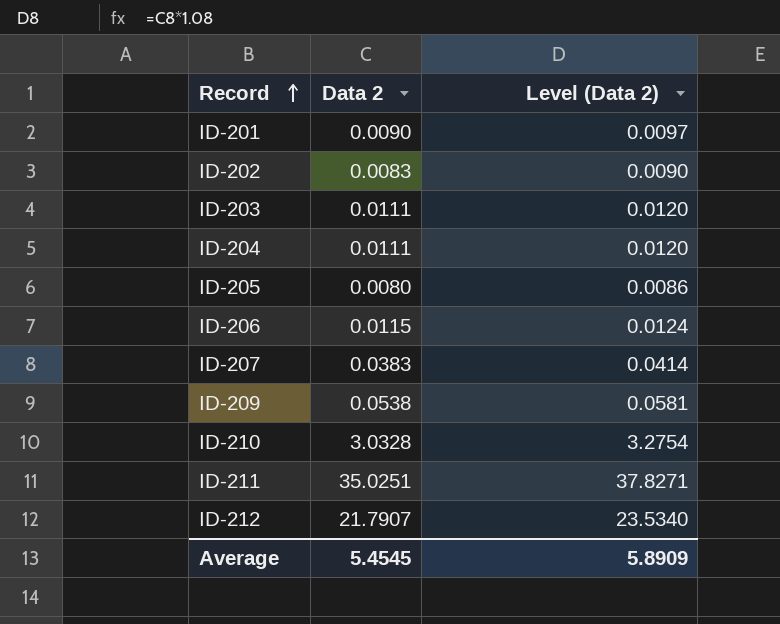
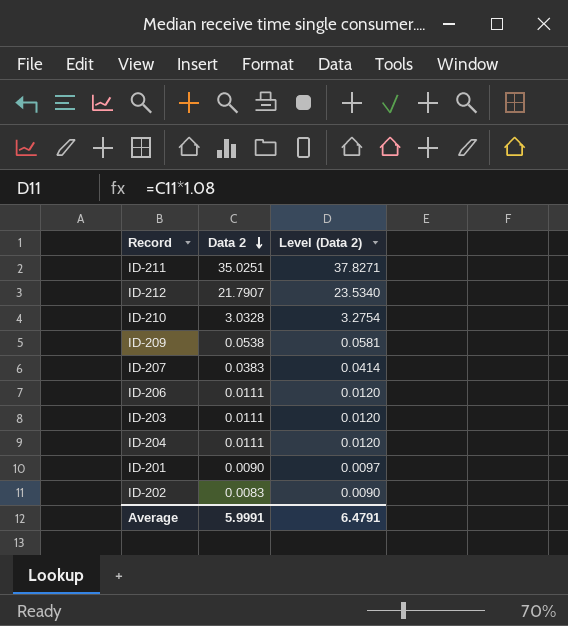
row order: Record ascending -> Data 2 descending
row ID-205: 0.0080 | 0.0086 -> none
ID-206 | Data 2: 0.0115 -> 0.0111
ID-206 | Level (Data 2): 0.0124 -> 0.0120
Average | Data 2: 5.4545 -> 5.9991
Average | Level (Data 2): 5.8909 -> 6.4791

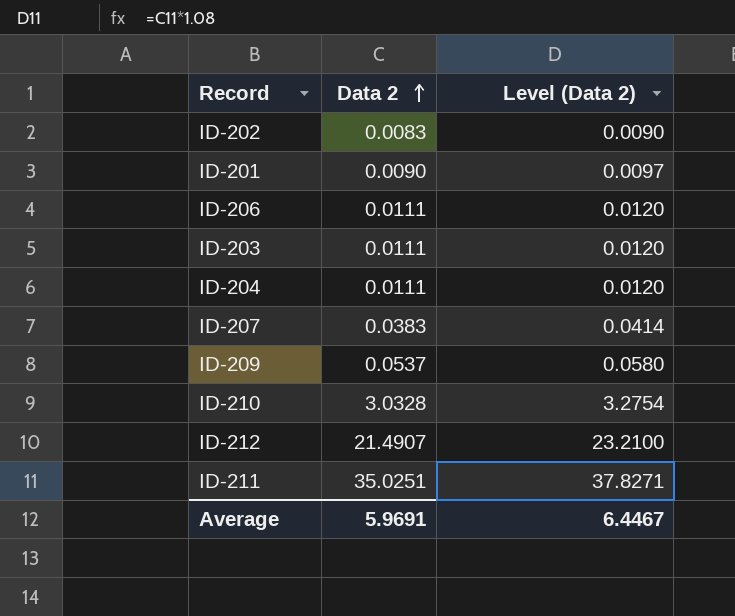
row order: Data 2 descending -> Data 2 ascending
ID-209 | Data 2: 0.0538 -> 0.0537
ID-209 | Level (Data 2): 0.0581 -> 0.0580
ID-212 | Data 2: 21.7907 -> 21.4907
ID-212 | Level (Data 2): 23.5340 -> 23.2100
Average | Data 2: 5.9991 -> 5.9691
Average | Level (Data 2): 6.4791 -> 6.4467

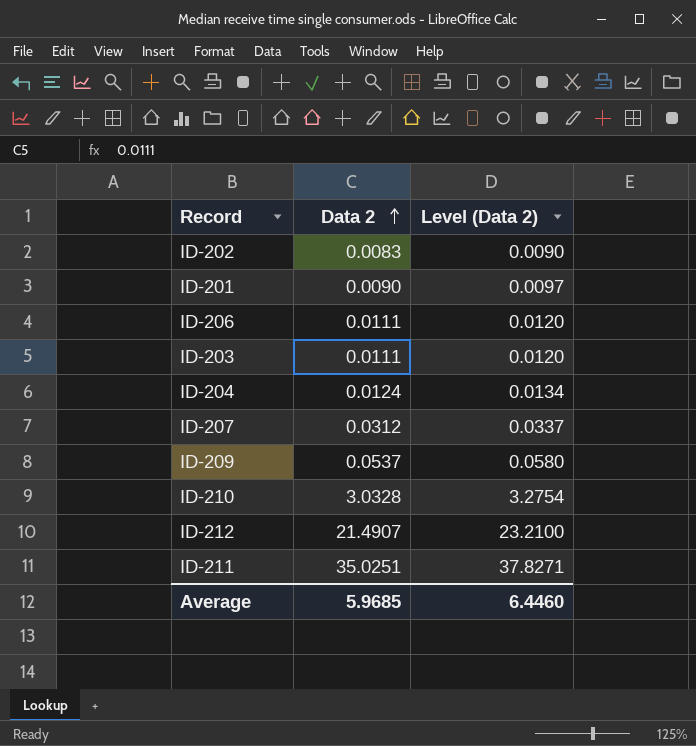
ID-204 | Data 2: 0.0111 -> 0.0124
ID-204 | Level (Data 2): 0.0120 -> 0.0134
ID-207 | Data 2: 0.0383 -> 0.0312
ID-207 | Level (Data 2): 0.0414 -> 0.0337
Average | Data 2: 5.9691 -> 5.9685
Average | Level (Data 2): 6.4467 -> 6.4460

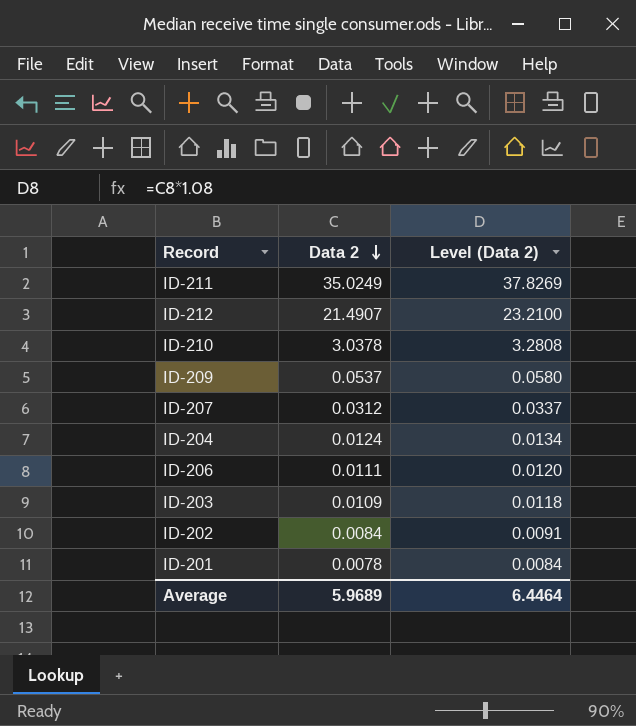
row order: Data 2 ascending -> Data 2 descending
ID-211 | Data 2: 35.0251 -> 35.0249
ID-211 | Level (Data 2): 37.8271 -> 37.8269
ID-210 | Data 2: 3.0328 -> 3.0378
ID-210 | Level (Data 2): 3.2754 -> 3.2808
ID-203 | Data 2: 0.0111 -> 0.0109
ID-203 | Level (Data 2): 0.0120 -> 0.0118
ID-202 | Data 2: 0.0083 -> 0.0084
ID-202 | Level (Data 2): 0.0090 -> 0.0091
ID-201 | Data 2: 0.0090 -> 0.0078
ID-201 | Level (Data 2): 0.0097 -> 0.0084
Average | Data 2: 5.9685 -> 5.9689
Average | Level (Data 2): 6.4460 -> 6.4464

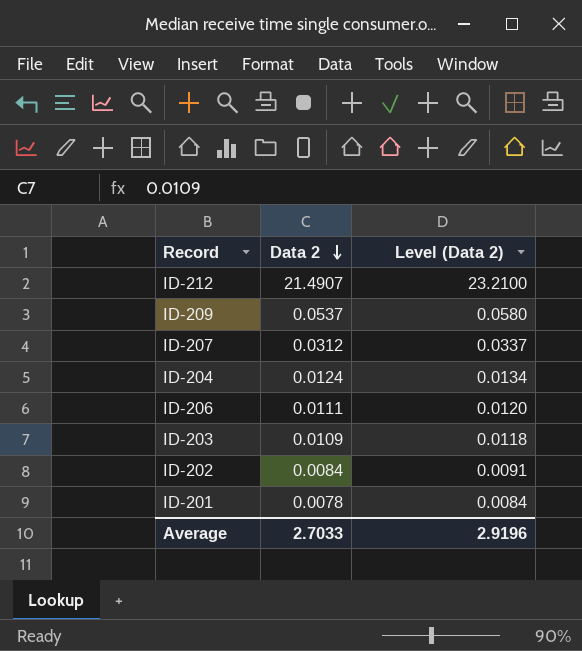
row ID-211: 35.0249 | 37.8269 -> none
row ID-210: 3.0378 | 3.2808 -> none
Average | Data 2: 5.9689 -> 2.7033
Average | Level (Data 2): 6.4464 -> 2.9196

